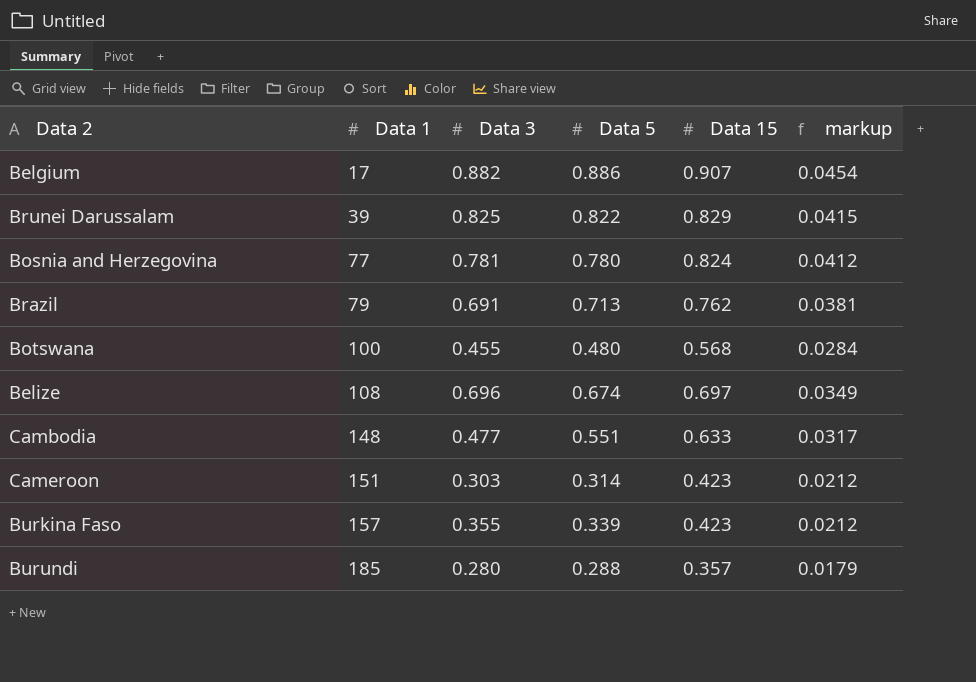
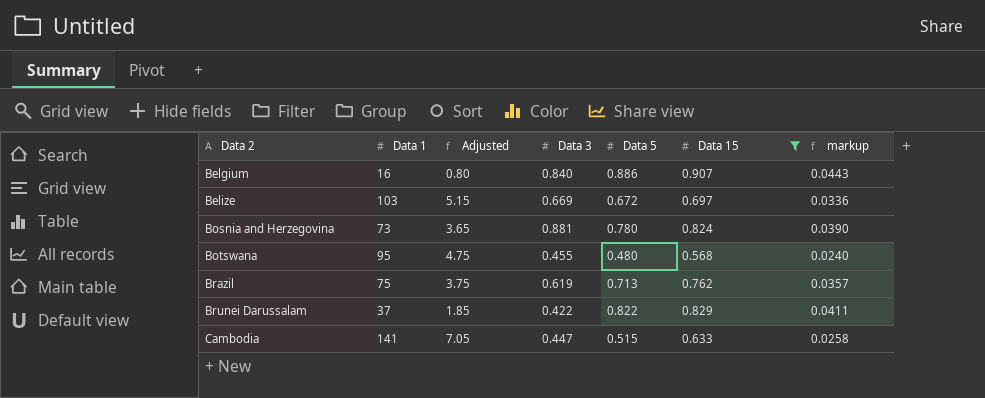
filter: none -> Data 15 >= 0.568
row order: Data 1 ascending -> Data 2 ascending
column Adjusted | formula: none -> [Data 1] * 0.05
column markup | formula: [Data 15] * 0.05 -> [Data 5] * 0.05
Belgium | Data 1: 17 -> 16
Belgium | Data 3: 0.882 -> 0.840
Belize | Data 1: 108 -> 103
Belize | Data 3: 0.696 -> 0.669
Belize | Data 5: 0.674 -> 0.672
Bosnia and Herzegovina | Data 1: 77 -> 73
Bosnia and Herzegovina | Data 3: 0.781 -> 0.881
Botswana | Data 1: 100 -> 95
Brazil | Data 1: 79 -> 75
Brazil | Data 3: 0.691 -> 0.619
Brunei Darussalam | Data 1: 39 -> 37
Brunei Darussalam | Data 3: 0.825 -> 0.422
Cambodia | Data 1: 148 -> 141
Cambodia | Data 3: 0.477 -> 0.447
Cambodia | Data 5: 0.551 -> 0.515

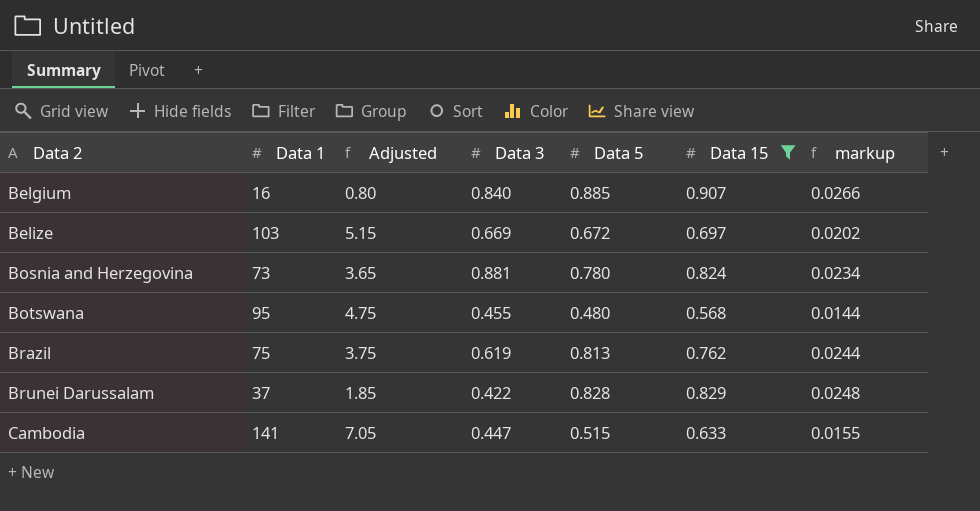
column markup | formula: [Data 5] * 0.05 -> [Data 5] * 0.03
Belgium | Data 5: 0.886 -> 0.885
Brazil | Data 5: 0.713 -> 0.813
Brunei Darussalam | Data 5: 0.822 -> 0.828

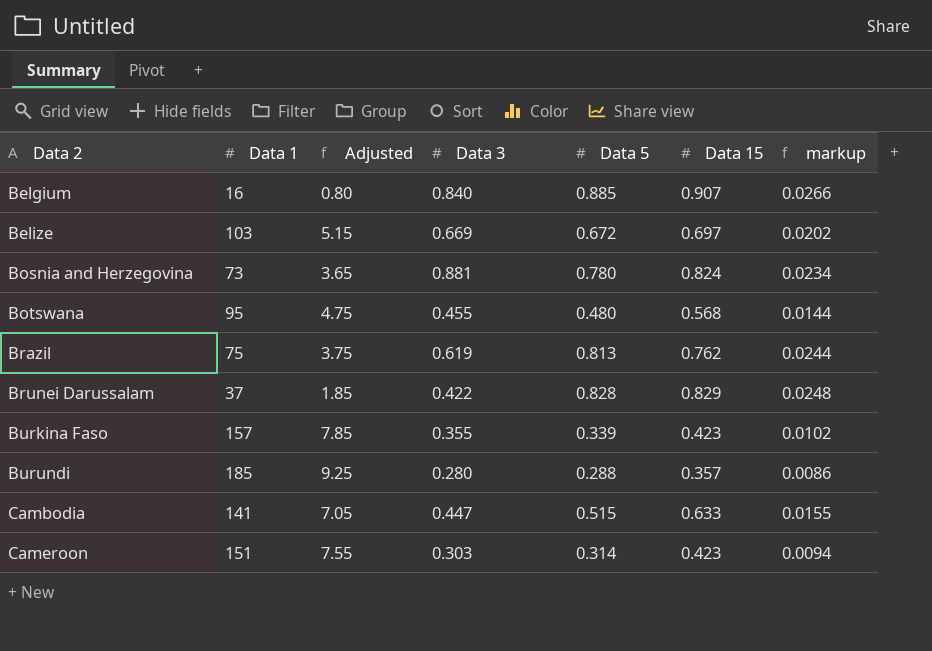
filter: Data 15 >= 0.568 -> none

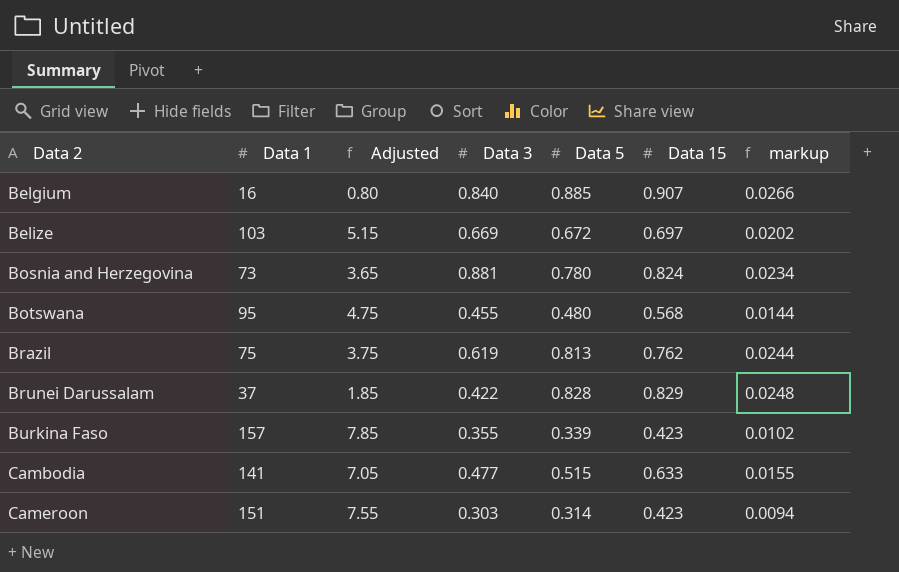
row Burundi: 185 | 9.25 | 0.280 | 0.288 | 0.357 | 0.0086 -> none
Cambodia | Data 3: 0.447 -> 0.477

